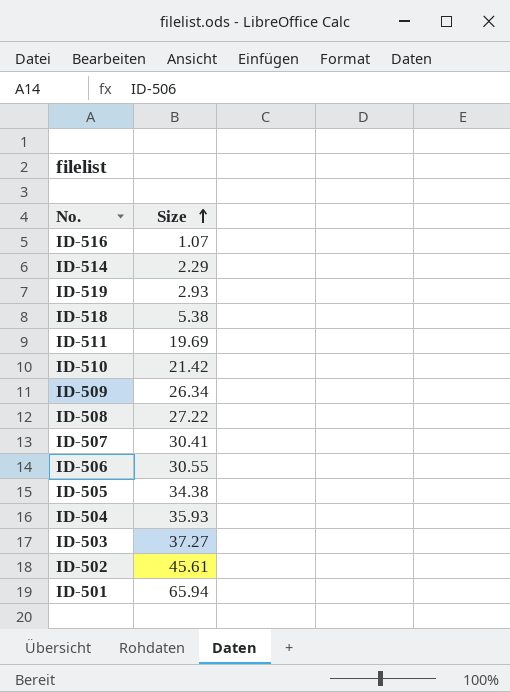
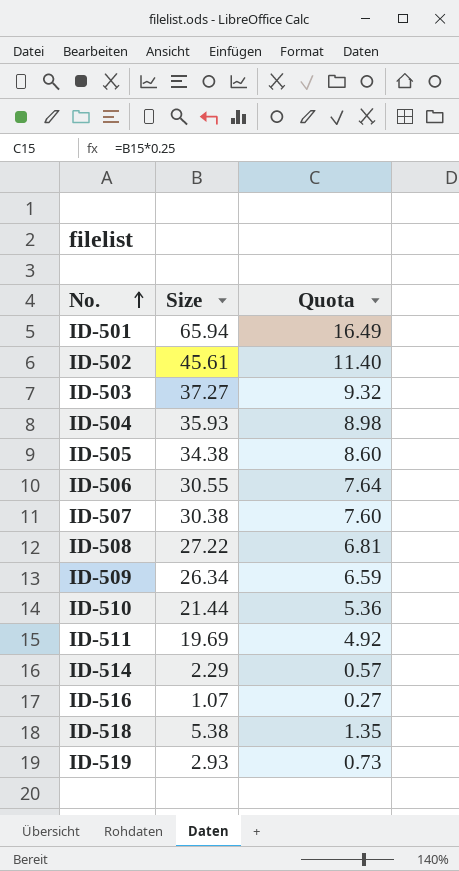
row order: Size ascending -> No. ascending
column Quota | formula: none -> [Size] * 0.25
ID-507 | Size: 30.41 -> 30.38
ID-510 | Size: 21.42 -> 21.44

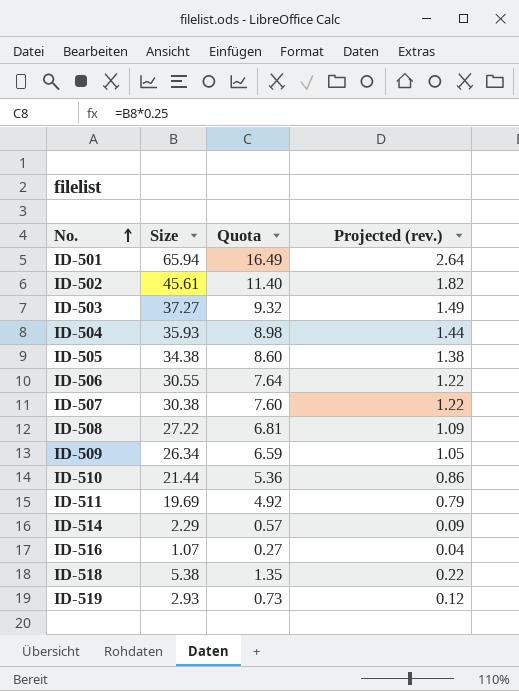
column Projected (rev.) | formula: none -> [Size] * 0.04

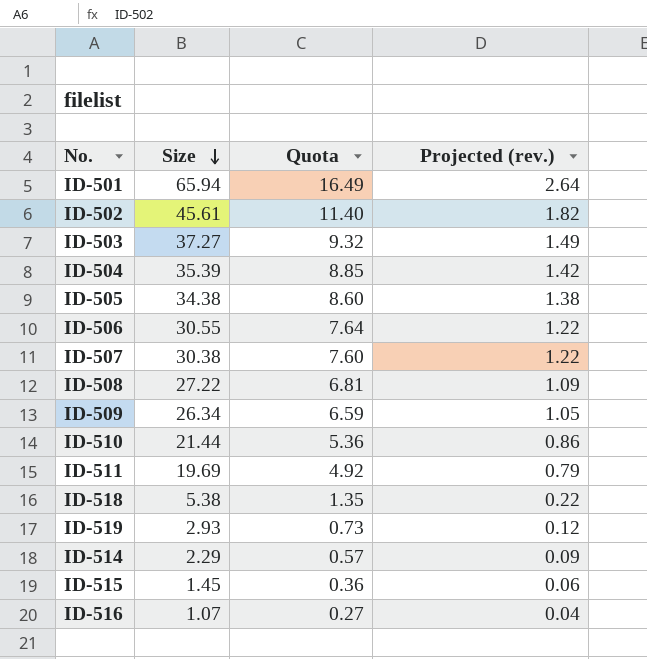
row order: No. ascending -> Size descending
ID-504 | Size: 35.93 -> 35.39
ID-504 | Quota: 8.98 -> 8.85
ID-504 | Projected (rev.): 1.44 -> 1.42
row ID-515: none -> 1.45 | 0.36 | 0.06

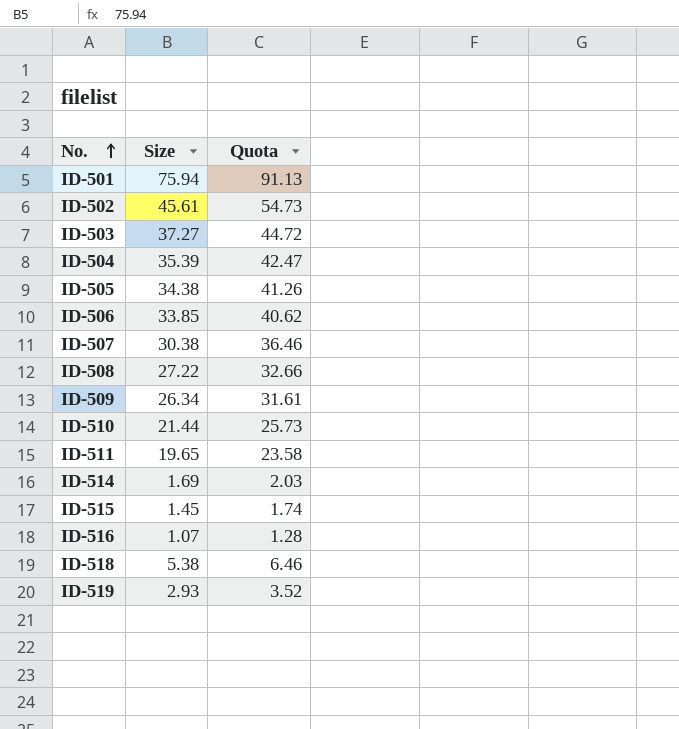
row order: Size descending -> No. ascending
column Projected (rev.) | formula: [Size] * 0.04 -> none
column Quota | formula: [Size] * 0.25 -> [Size] * 1.2
ID-501 | Size: 65.94 -> 75.94
ID-506 | Size: 30.55 -> 33.85
ID-511 | Size: 19.69 -> 19.65
ID-514 | Size: 2.29 -> 1.69

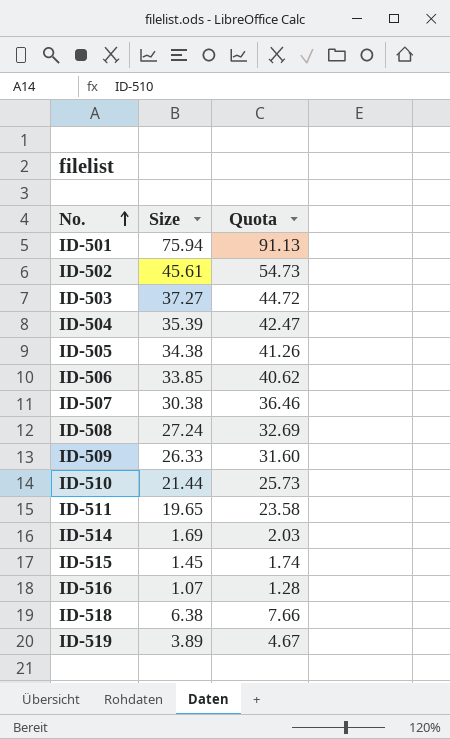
ID-508 | Size: 27.22 -> 27.24
ID-508 | Quota: 32.66 -> 32.69
ID-509 | Size: 26.34 -> 26.33
ID-509 | Quota: 31.61 -> 31.60
ID-518 | Size: 5.38 -> 6.38
ID-518 | Quota: 6.46 -> 7.66
ID-519 | Size: 2.93 -> 3.89
ID-519 | Quota: 3.52 -> 4.67

